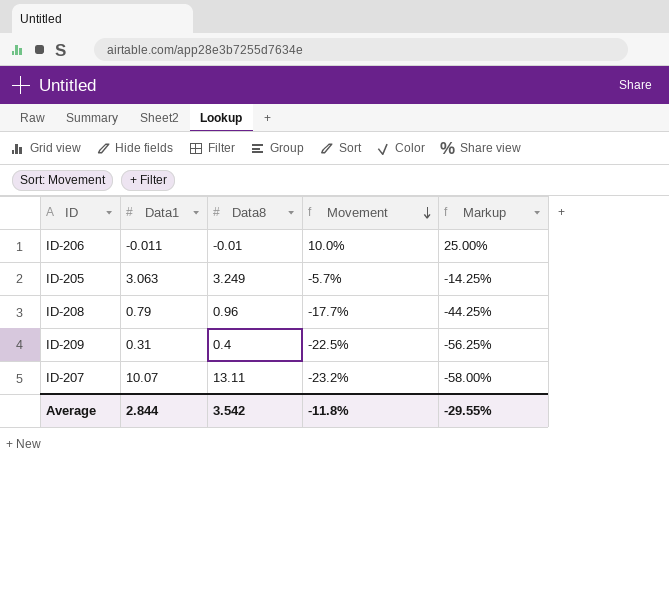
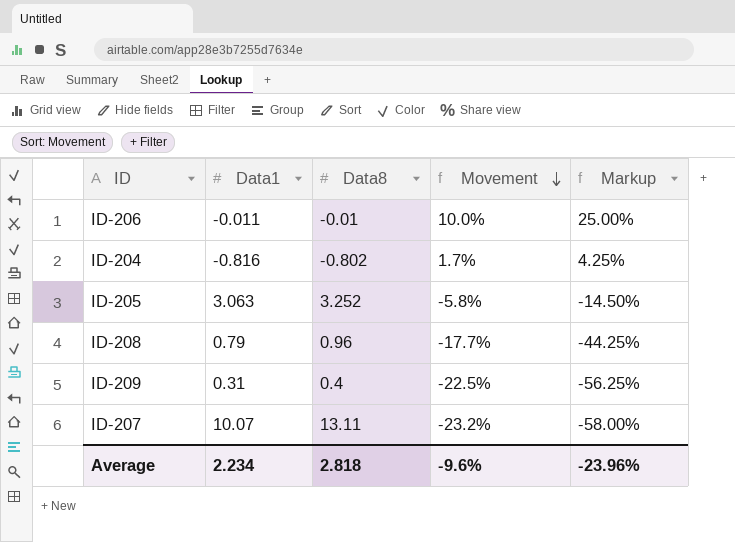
row ID-204: none -> -0.816 | -0.802 | 1.7% | 4.25%
ID-205 | Data8: 3.249 -> 3.252
ID-205 | Movement: -5.7% -> -5.8%
ID-205 | Markup: -14.25% -> -14.50%
Average | Data1: 2.844 -> 2.234
Average | Data8: 3.542 -> 2.818
Average | Movement: -11.8% -> -9.6%
Average | Markup: -29.55% -> -23.96%

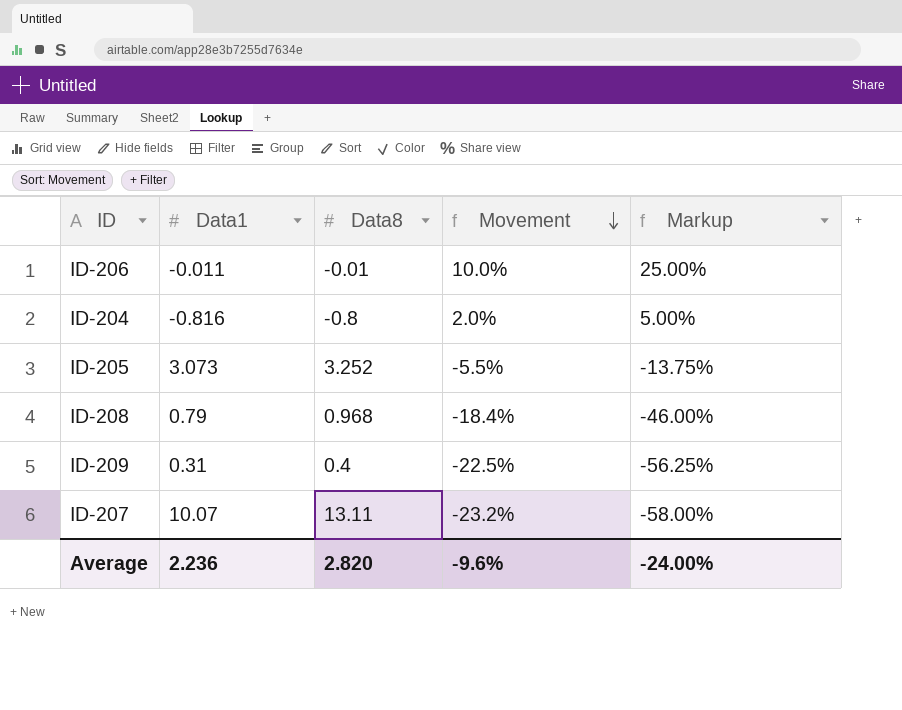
ID-204 | Data8: -0.802 -> -0.8
ID-204 | Movement: 1.7% -> 2.0%
ID-204 | Markup: 4.25% -> 5.00%
ID-205 | Data1: 3.063 -> 3.073
ID-205 | Movement: -5.8% -> -5.5%
ID-205 | Markup: -14.50% -> -13.75%
ID-208 | Data8: 0.96 -> 0.968
ID-208 | Movement: -17.7% -> -18.4%
ID-208 | Markup: -44.25% -> -46.00%
Average | Data1: 2.234 -> 2.236
Average | Data8: 2.818 -> 2.820
Average | Markup: -23.96% -> -24.00%

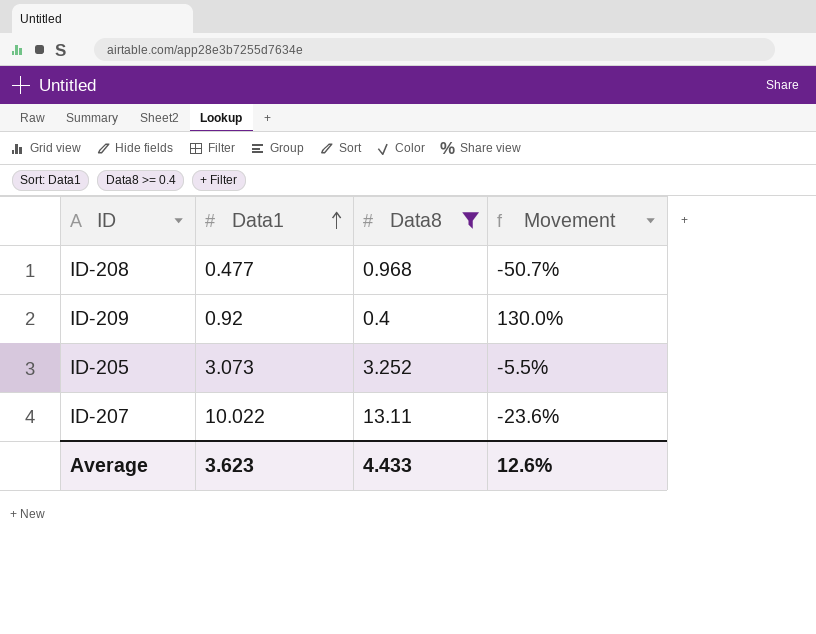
filter: none -> Data8 >= 0.4
row order: Movement descending -> Data1 ascending
column Markup | formula: [Movement] * 2.5 -> none
ID-208 | Data1: 0.79 -> 0.477
ID-208 | Movement: -18.4% -> -50.7%
ID-209 | Data1: 0.31 -> 0.92
ID-209 | Movement: -22.5% -> 130.0%
ID-207 | Data1: 10.07 -> 10.022
ID-207 | Movement: -23.2% -> -23.6%
Average | Data1: 2.236 -> 3.623
Average | Data8: 2.820 -> 4.433
Average | Movement: -9.6% -> 12.6%

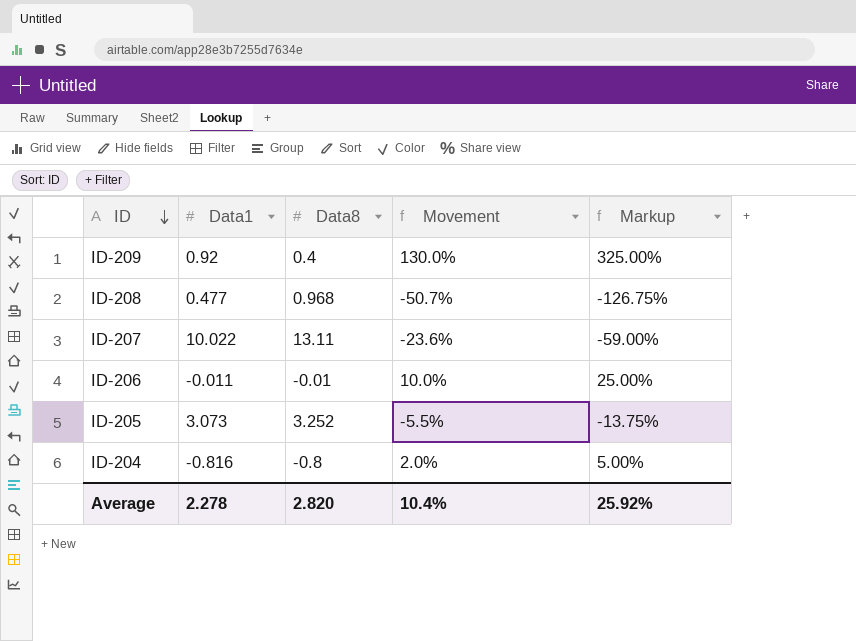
filter: Data8 >= 0.4 -> none
row order: Data1 ascending -> ID descending
column Markup | formula: none -> [Movement] * 2.5
Average | Data1: 3.623 -> 2.278
Average | Data8: 4.433 -> 2.820
Average | Movement: 12.6% -> 10.4%

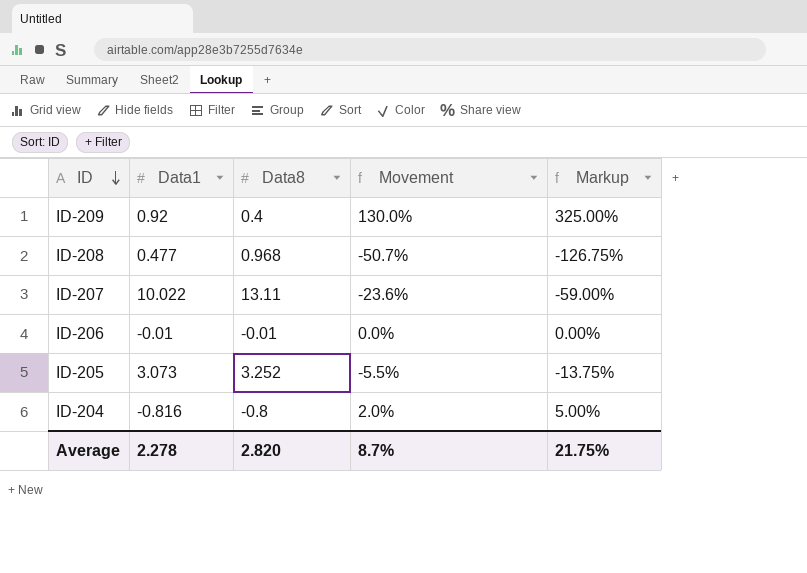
ID-206 | Data1: -0.011 -> -0.01
ID-206 | Movement: 10.0% -> 0.0%
ID-206 | Markup: 25.00% -> 0.00%
Average | Movement: 10.4% -> 8.7%
Average | Markup: 25.92% -> 21.75%

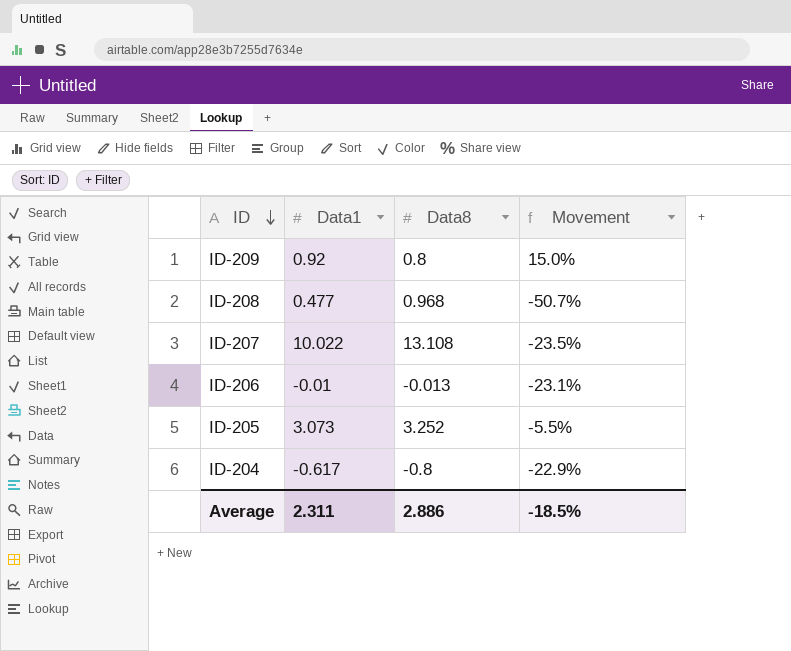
column Markup | formula: [Movement] * 2.5 -> none
ID-209 | Data8: 0.4 -> 0.8
ID-209 | Movement: 130.0% -> 15.0%
ID-207 | Data8: 13.11 -> 13.108
ID-207 | Movement: -23.6% -> -23.5%
ID-206 | Data8: -0.01 -> -0.013
ID-206 | Movement: 0.0% -> -23.1%
ID-204 | Data1: -0.816 -> -0.617
ID-204 | Movement: 2.0% -> -22.9%
Average | Data1: 2.278 -> 2.311
Average | Data8: 2.820 -> 2.886
Average | Movement: 8.7% -> -18.5%

